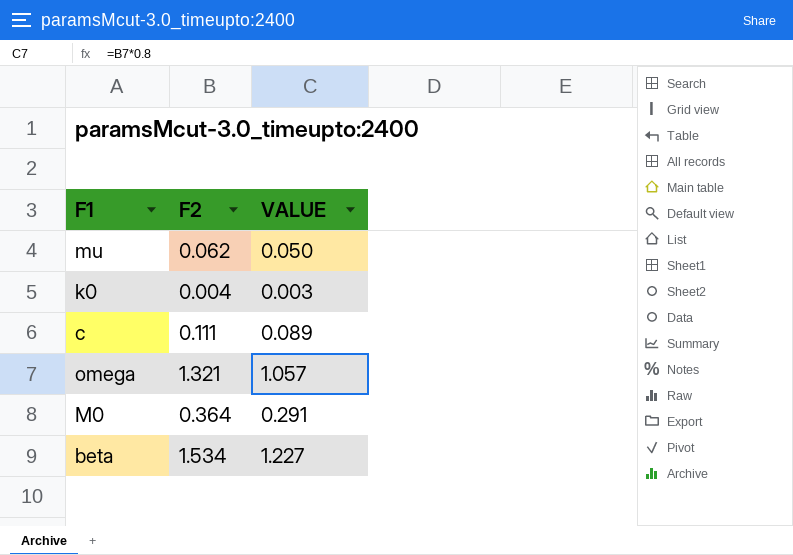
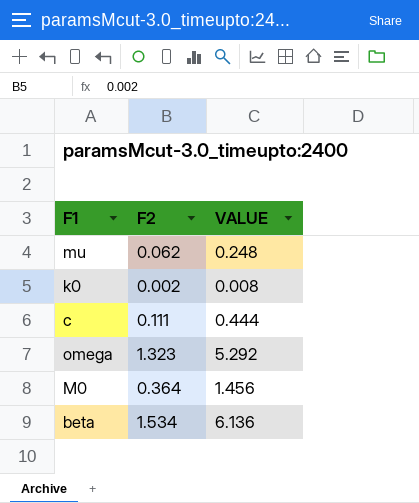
column VALUE | formula: [F2] * 0.8 -> [F2] * 4
k0 | F2: 0.004 -> 0.002
omega | F2: 1.321 -> 1.323

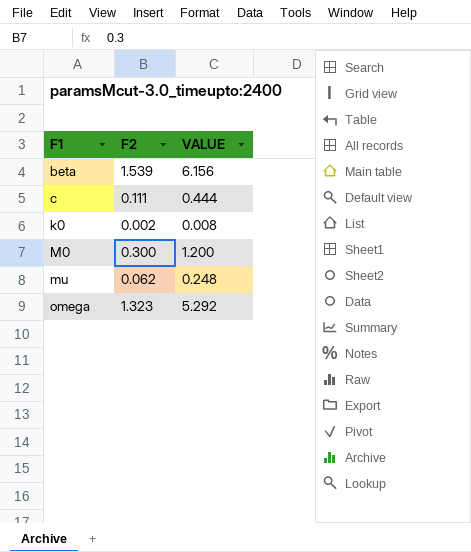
row order: none -> F1 ascending
beta | F2: 1.534 -> 1.539
beta | VALUE: 6.136 -> 6.156
M0 | F2: 0.364 -> 0.300
M0 | VALUE: 1.456 -> 1.200

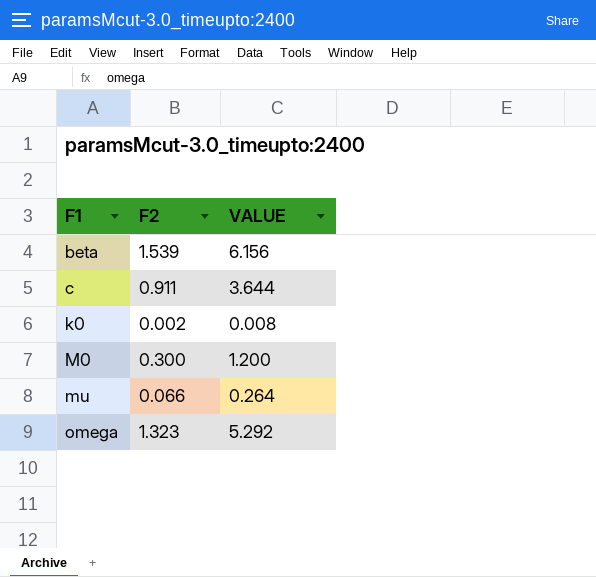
c | F2: 0.111 -> 0.911
c | VALUE: 0.444 -> 3.644
mu | F2: 0.062 -> 0.066
mu | VALUE: 0.248 -> 0.264

